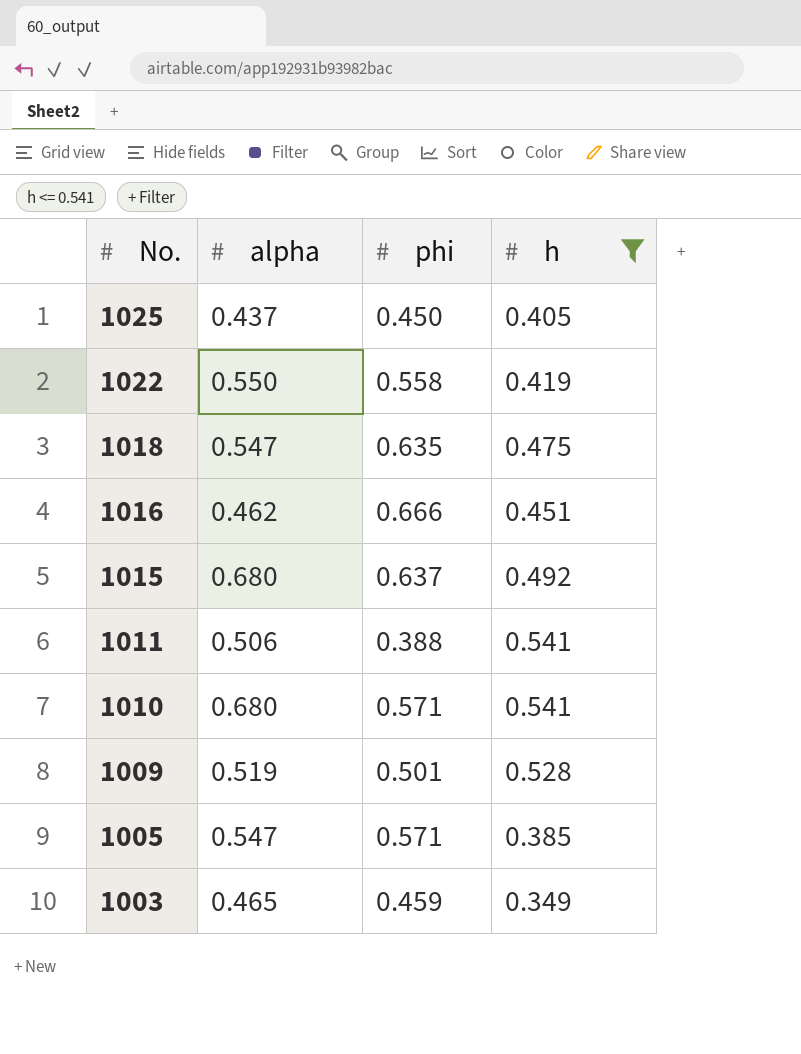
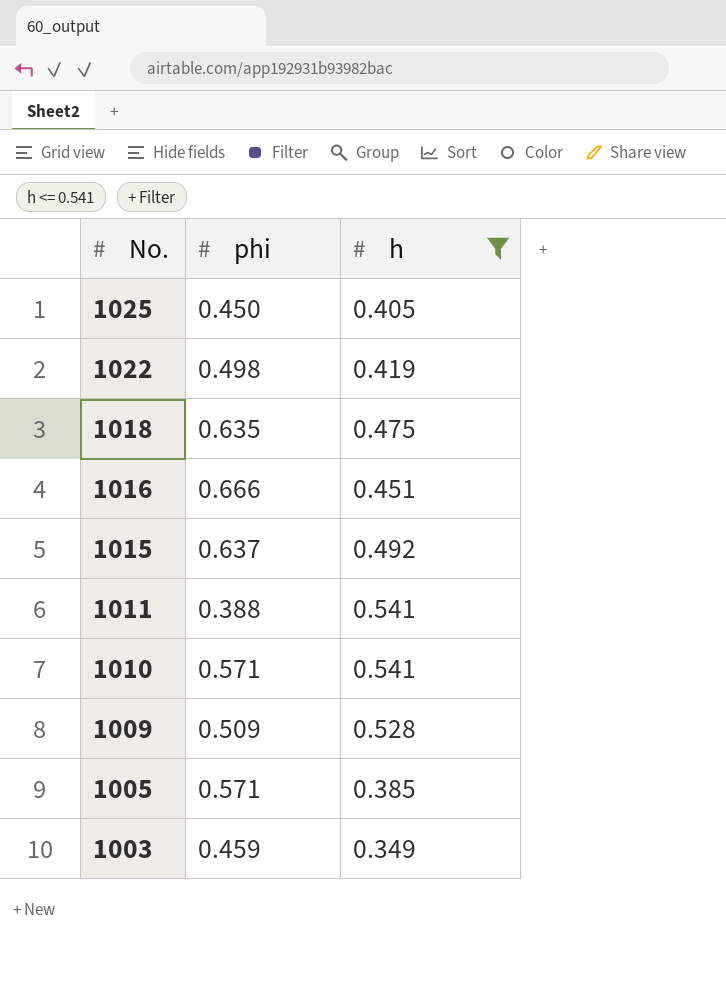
column alpha | position: 2 -> none
1022 | phi: 0.558 -> 0.498
1009 | phi: 0.501 -> 0.509

